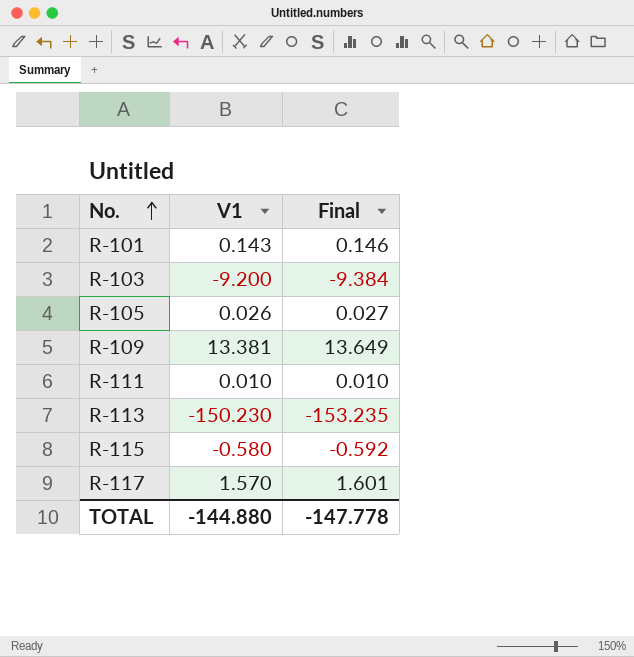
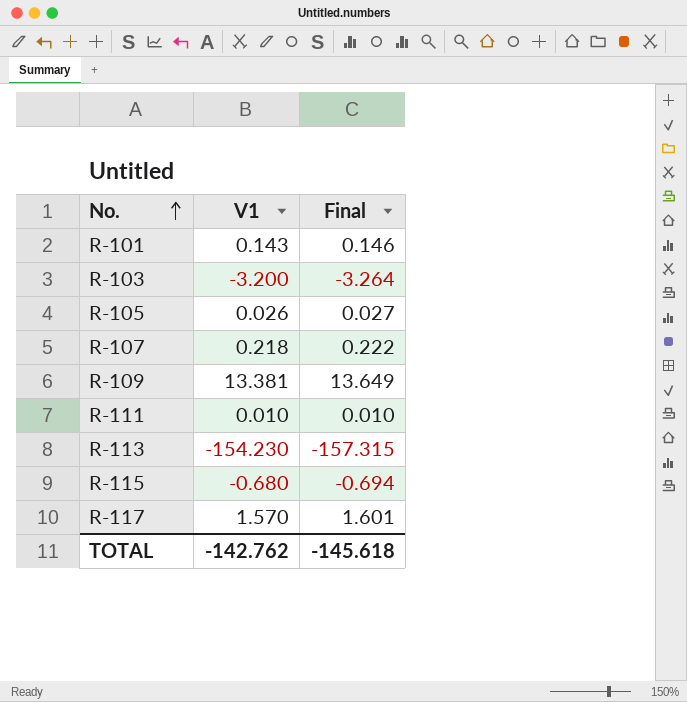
R-103 | V1: -9.200 -> -3.200
R-103 | Final: -9.384 -> -3.264
row R-107: none -> 0.218 | 0.222
R-113 | V1: -150.230 -> -154.230
R-113 | Final: -153.235 -> -157.315
R-115 | V1: -0.580 -> -0.680
R-115 | Final: -0.592 -> -0.694
TOTAL | V1: -144.880 -> -142.762
TOTAL | Final: -147.778 -> -145.618

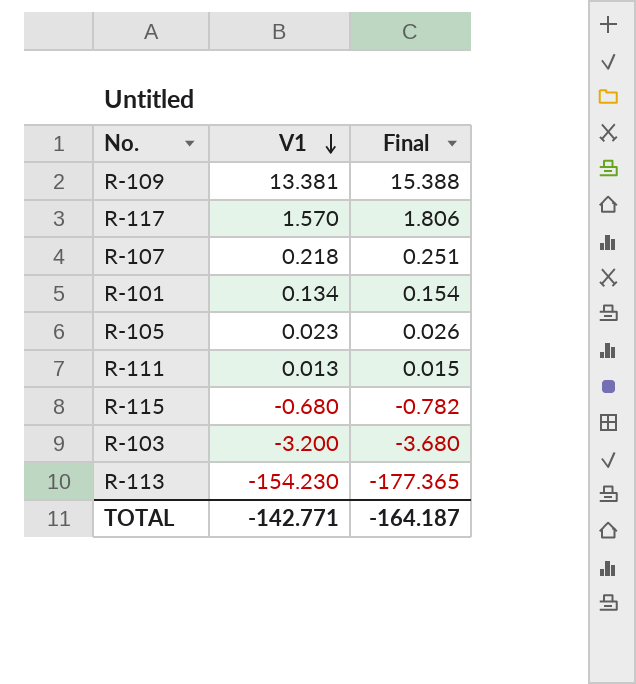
row order: No. ascending -> V1 descending
column Final | formula: [V1] * 1.02 -> [V1] * 1.15
R-101 | V1: 0.143 -> 0.134
R-105 | V1: 0.026 -> 0.023
R-111 | V1: 0.010 -> 0.013
TOTAL | V1: -142.762 -> -142.771
TOTAL | Final: -145.618 -> -164.187

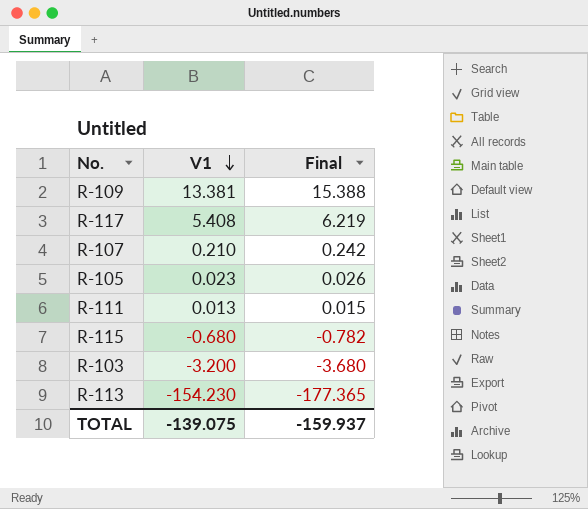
row R-101: 0.134 | 0.154 -> none
R-117 | V1: 1.570 -> 5.408
R-117 | Final: 1.806 -> 6.219
R-107 | V1: 0.218 -> 0.210
R-107 | Final: 0.251 -> 0.242
TOTAL | V1: -142.771 -> -139.075
TOTAL | Final: -164.187 -> -159.937

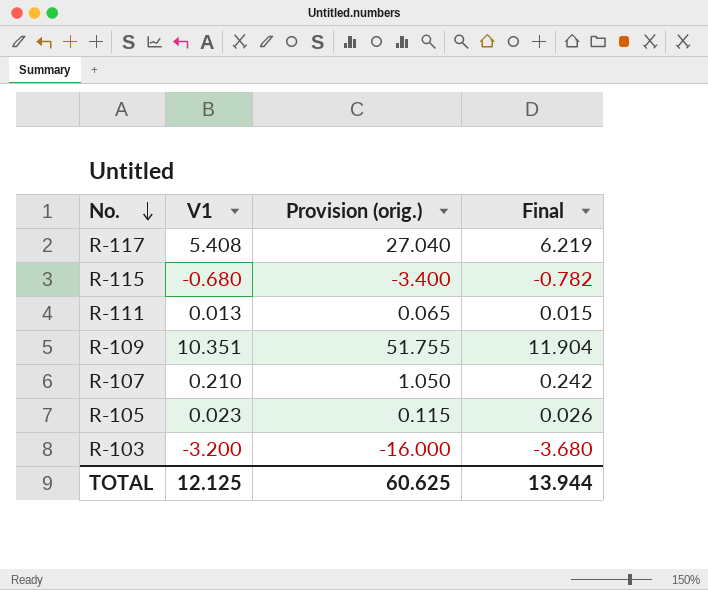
row order: V1 descending -> No. descending
column Provision (orig.) | formula: none -> [V1] * 5
row R-113: -154.230 | -177.365 -> none
R-109 | V1: 13.381 -> 10.351
R-109 | Final: 15.388 -> 11.904
TOTAL | V1: -139.075 -> 12.125
TOTAL | Final: -159.937 -> 13.944

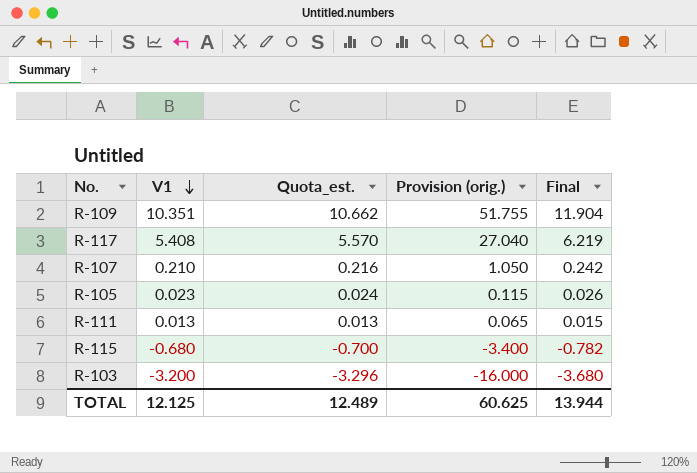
row order: No. descending -> V1 descending
column Quota_est. | formula: none -> [V1] * 1.03

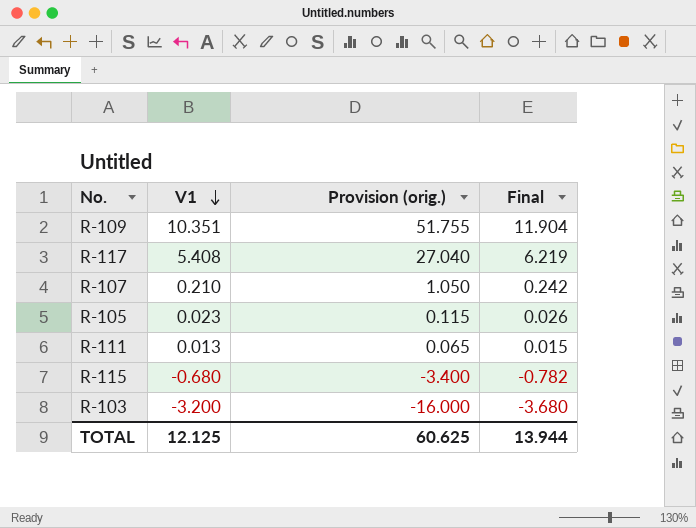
column Quota_est. | formula: [V1] * 1.03 -> none

